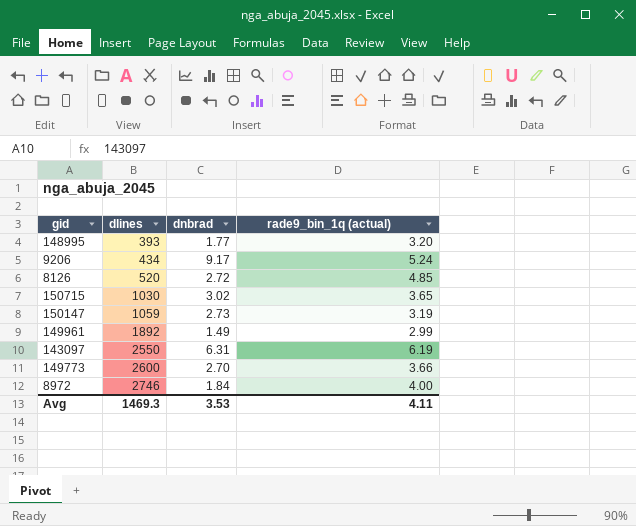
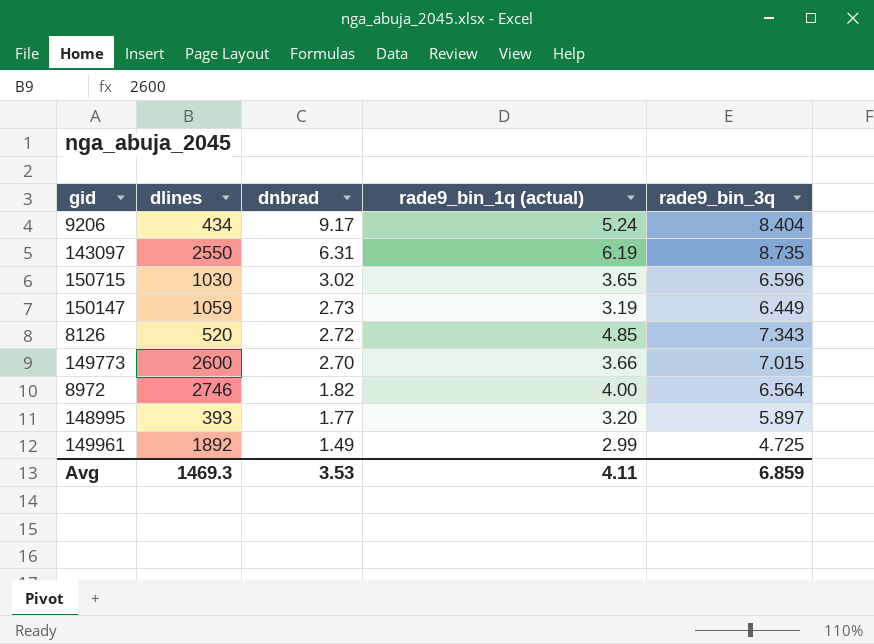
row order: dlines ascending -> dnbrad descending
column rade9_bin_3q | position: none -> 5
8972 | dnbrad: 1.84 -> 1.82

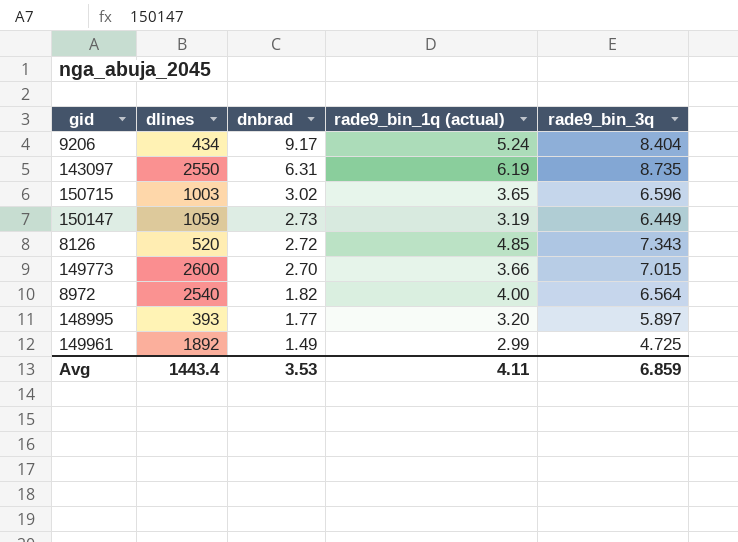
150715 | dlines: 1030 -> 1003
8972 | dlines: 2746 -> 2540
Avg | dlines: 1469.3 -> 1443.4

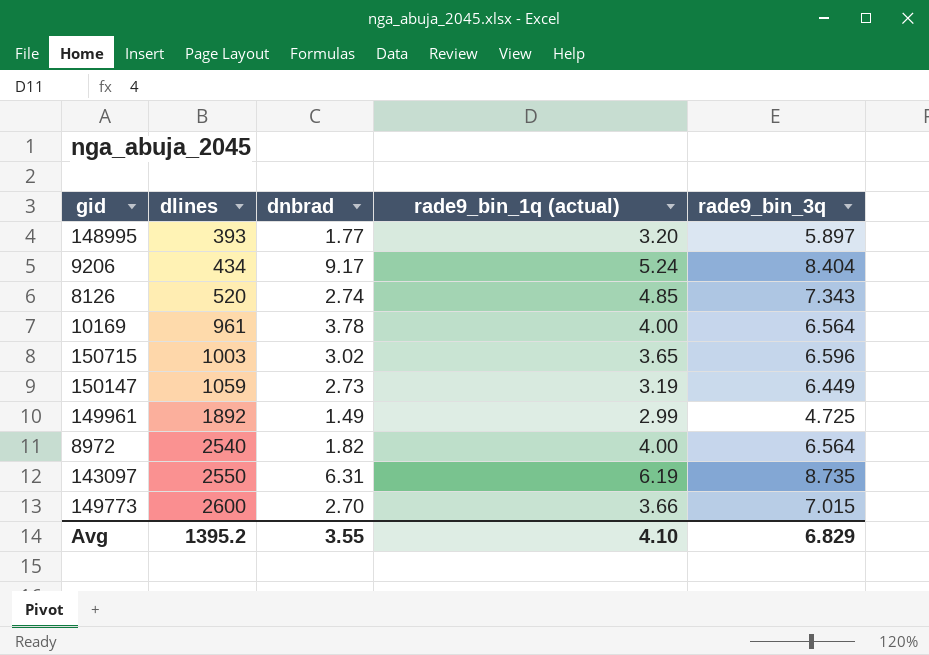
row order: dnbrad descending -> dlines ascending
8126 | dnbrad: 2.72 -> 2.74
row 10169: none -> 961 | 3.78 | 4.00 | 6.564
Avg | dlines: 1443.4 -> 1395.2
Avg | dnbrad: 3.53 -> 3.55
Avg | rade9_bin_1q (actual): 4.11 -> 4.10
Avg | rade9_bin_3q: 6.859 -> 6.829

